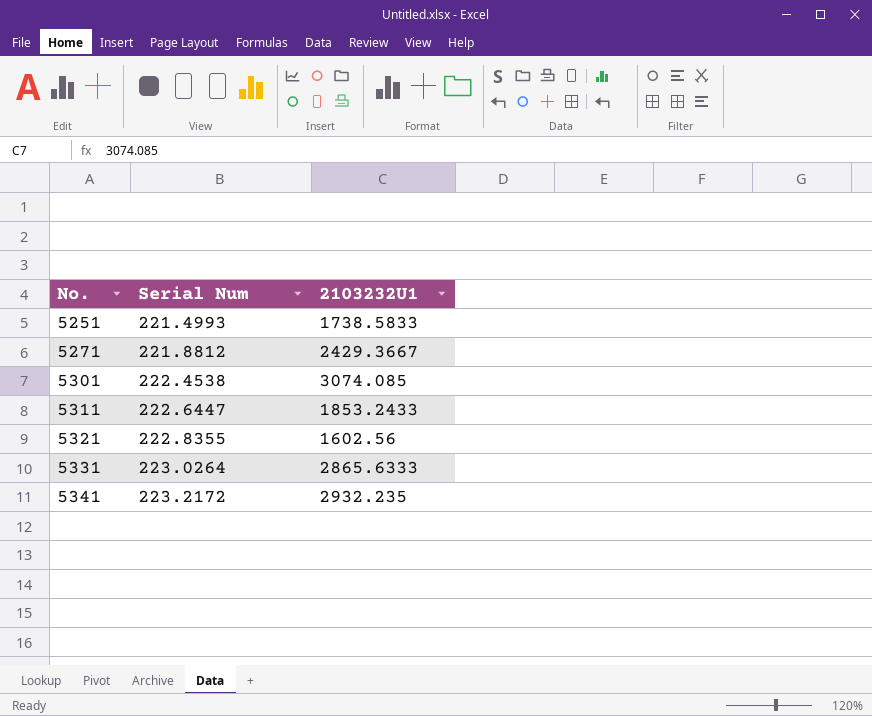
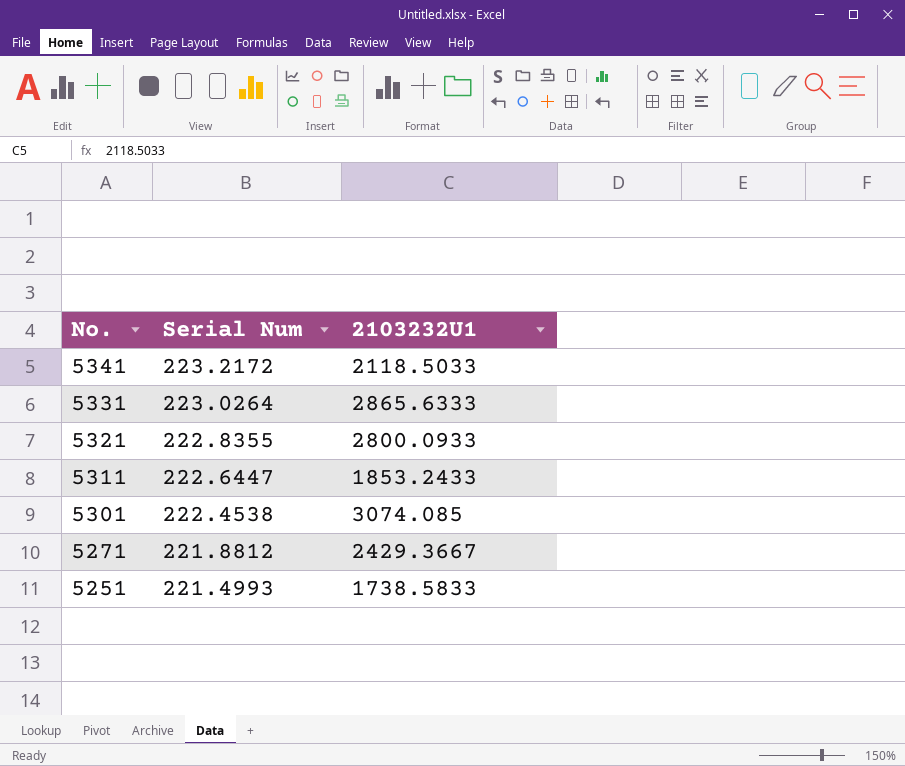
row order: No. ascending -> No. descending
5341 | 2103232U1: 2932.235 -> 2118.5033
5321 | 2103232U1: 1602.56 -> 2800.0933

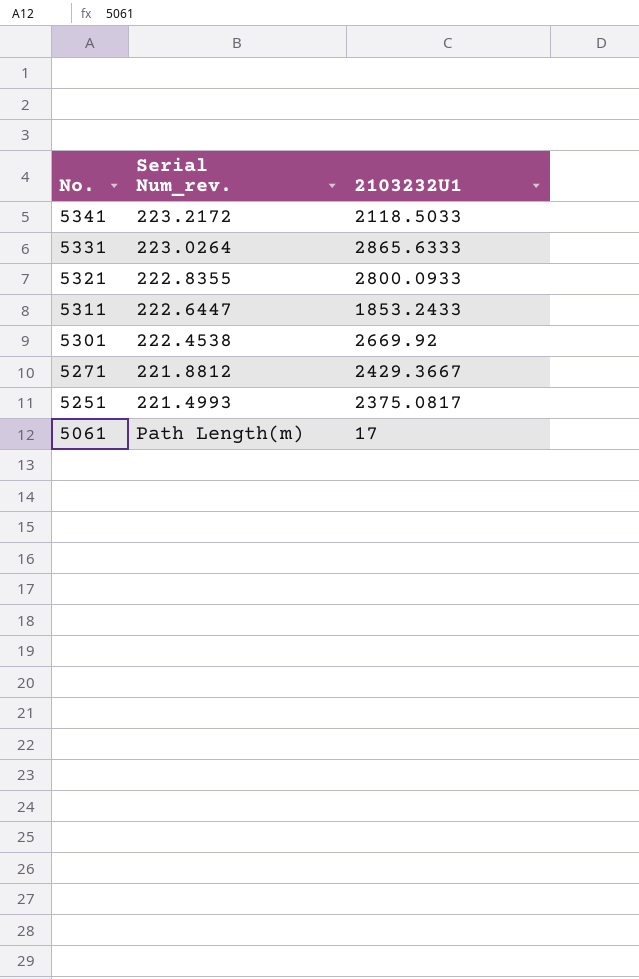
column name: Serial Num -> Serial Num_rev.
5301 | 2103232U1: 3074.085 -> 2669.92
5251 | 2103232U1: 1738.5833 -> 2375.0817
row 5061: none -> Path Length(m) | 17

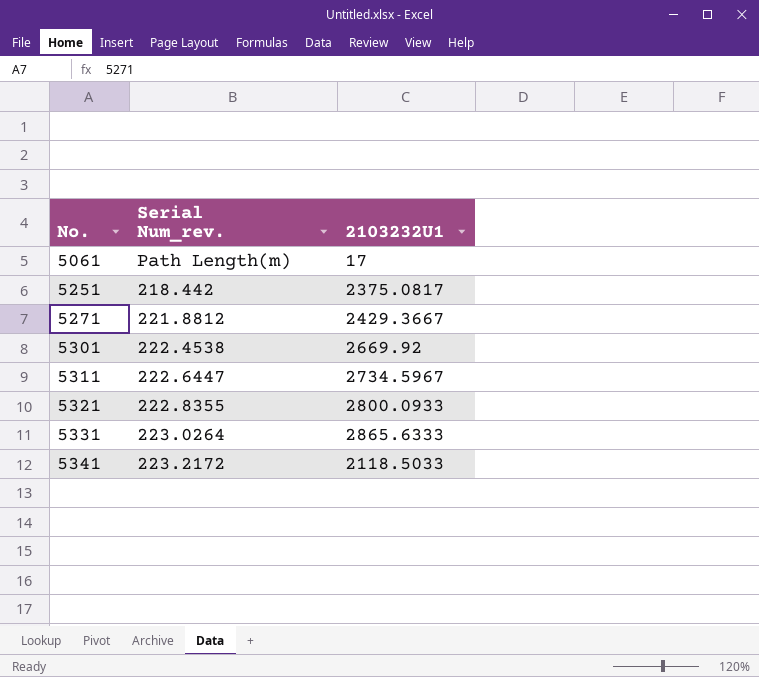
row order: No. descending -> No. ascending
5251 | Serial Num_rev.: 221.4993 -> 218.442
5311 | 2103232U1: 1853.2433 -> 2734.5967

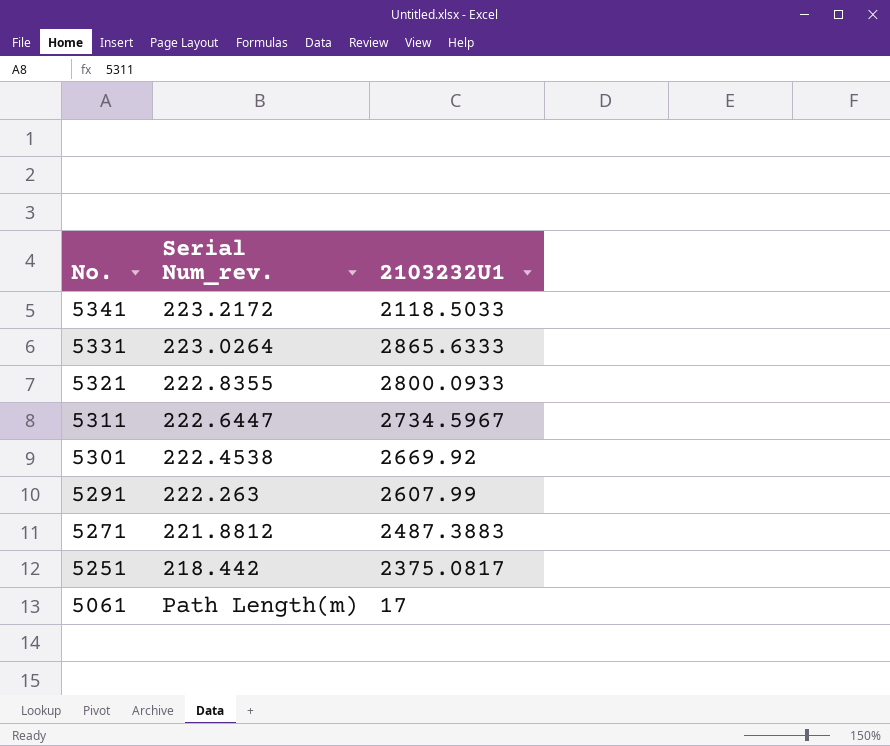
row order: No. ascending -> No. descending
row 5291: none -> 222.263 | 2607.99
5271 | 2103232U1: 2429.3667 -> 2487.3883

